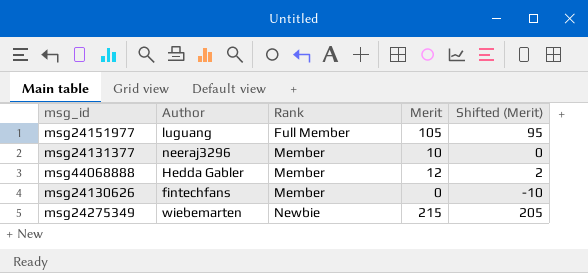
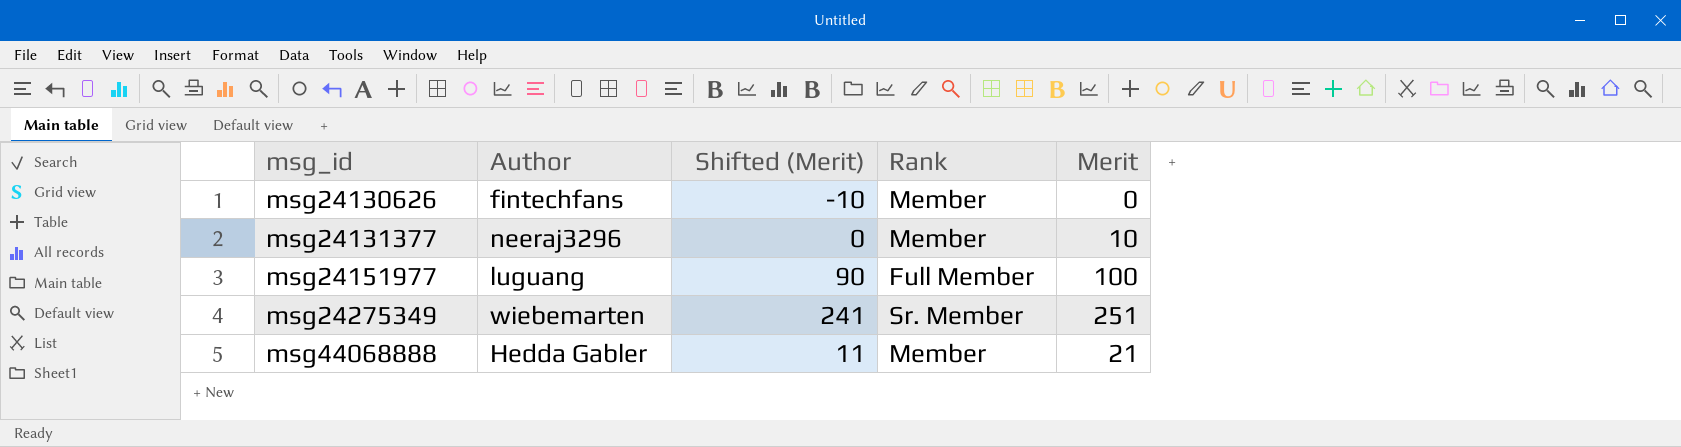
row order: Rank ascending -> msg_id ascending
column Shifted (Merit) | position: 5 -> 3
msg24151977 | Shifted (Merit): 95 -> 90
msg24151977 | Merit: 105 -> 100
msg24275349 | Shifted (Merit): 205 -> 241
msg24275349 | Rank: Newbie -> Sr. Member
msg24275349 | Merit: 215 -> 251
msg44068888 | Shifted (Merit): 2 -> 11
msg44068888 | Merit: 12 -> 21

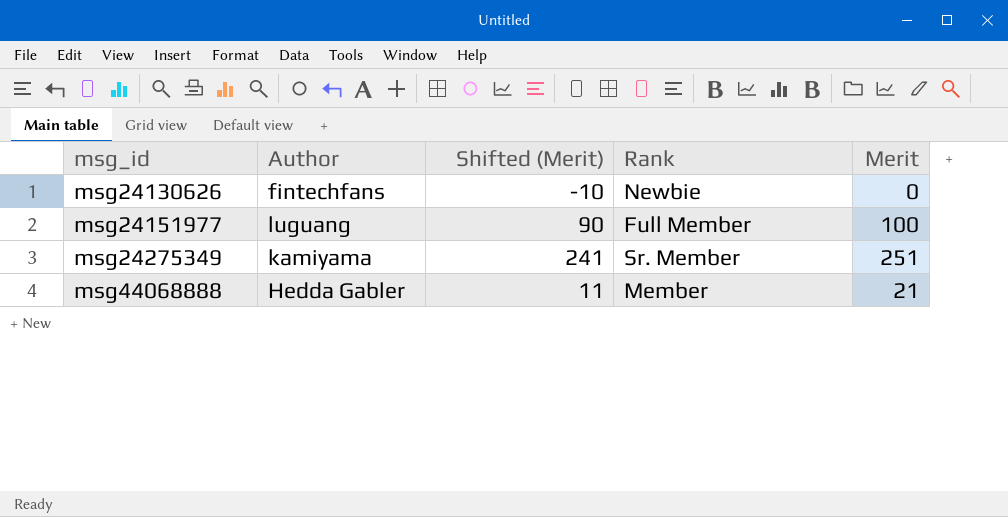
row msg24131377: neeraj3296 | 0 | Member | 10 -> none
msg24130626 | Rank: Member -> Newbie
msg24275349 | Author: wiebemarten -> kamiyama

